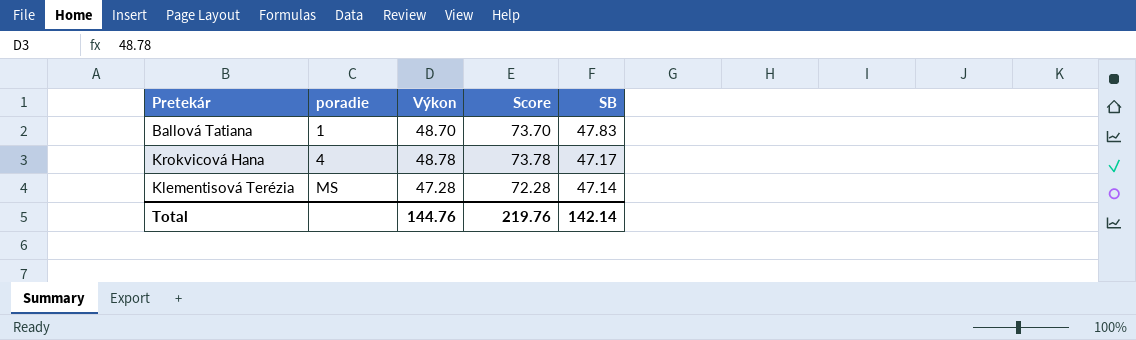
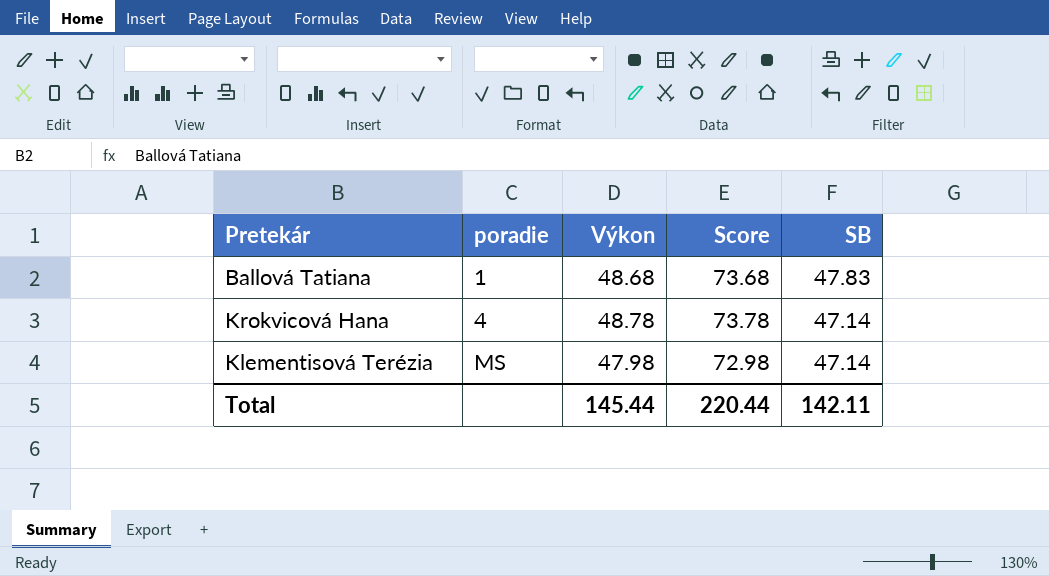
Ballová Tatiana | Výkon: 48.70 -> 48.68
Ballová Tatiana | Score: 73.70 -> 73.68
Krokvicová Hana | SB: 47.17 -> 47.14
Klementisová Terézia | Výkon: 47.28 -> 47.98
Klementisová Terézia | Score: 72.28 -> 72.98
Total | Výkon: 144.76 -> 145.44
Total | Score: 219.76 -> 220.44
Total | SB: 142.14 -> 142.11

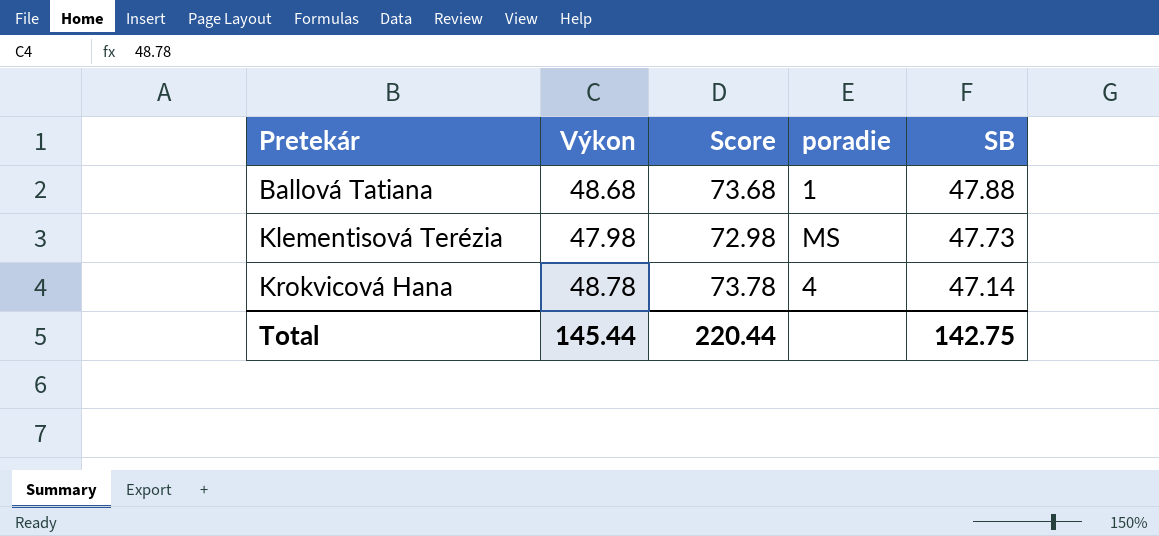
row order: poradie ascending -> Pretekár ascending
column poradie | position: 2 -> 4
Ballová Tatiana | SB: 47.83 -> 47.88
Klementisová Terézia | SB: 47.14 -> 47.73
Total | SB: 142.11 -> 142.75

